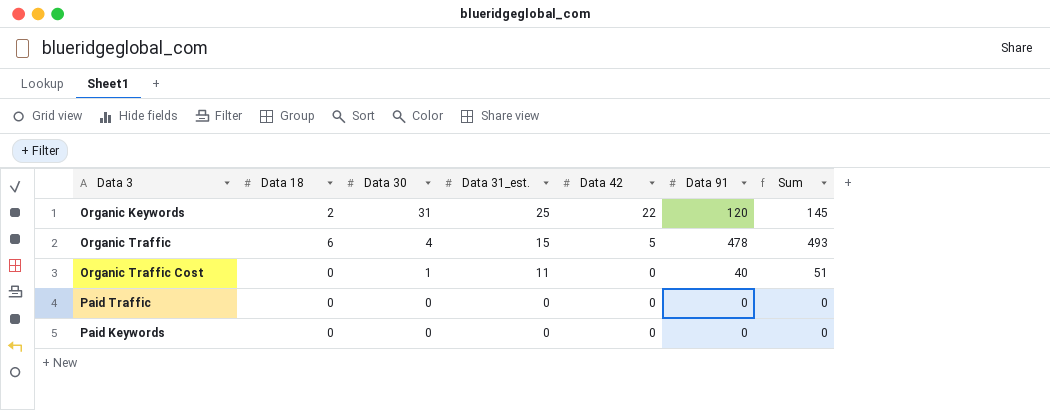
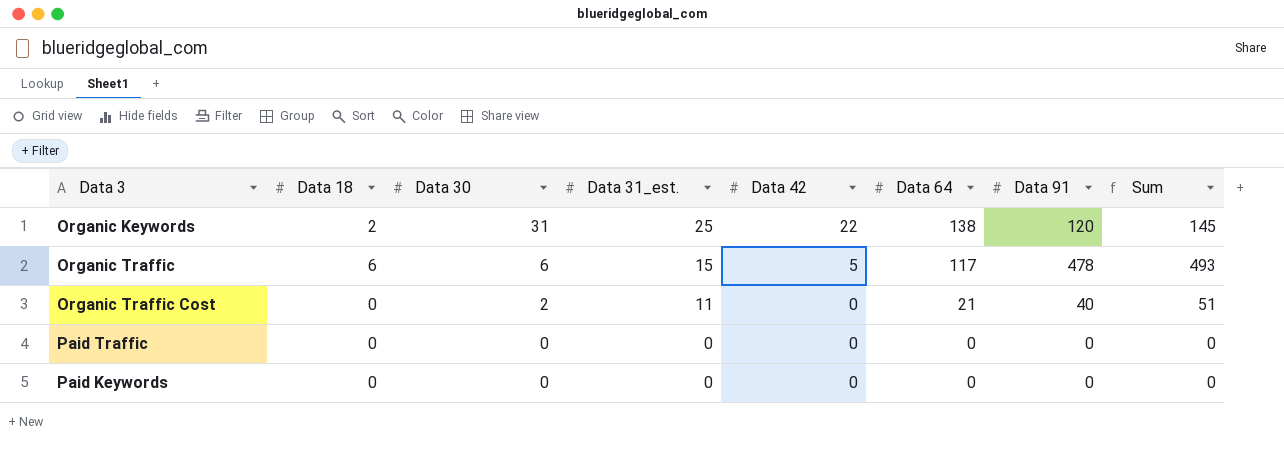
column Data 64 | position: none -> 6
Organic Traffic | Data 30: 4 -> 6
Organic Traffic Cost | Data 30: 1 -> 2

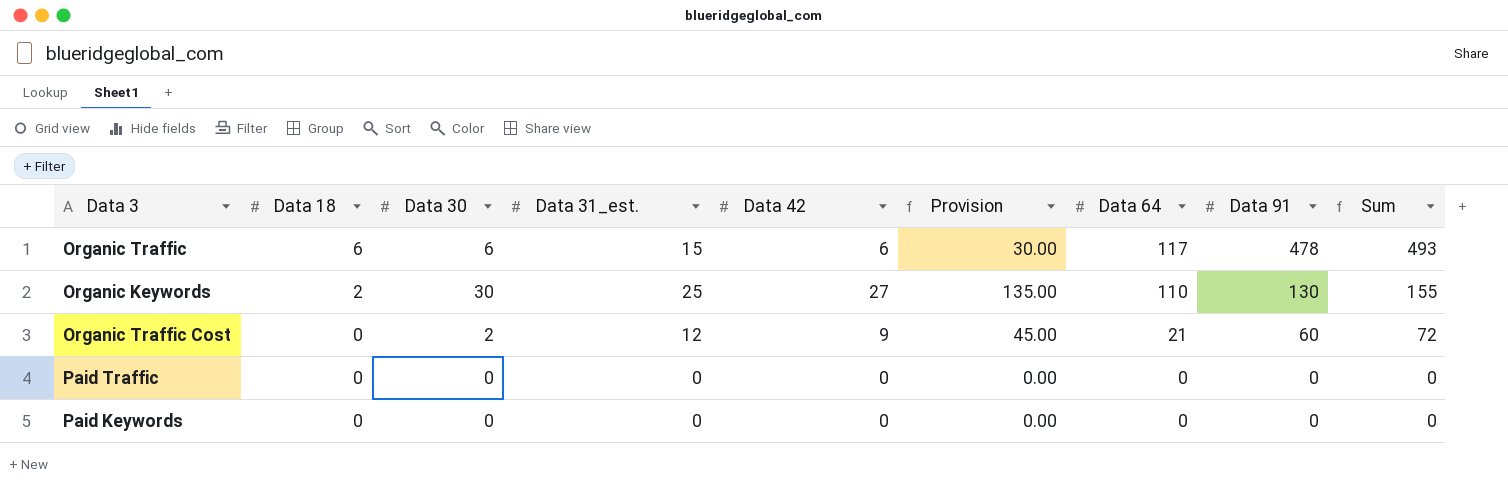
row order: Data 30 descending -> Data 18 descending
column Provision | formula: none -> [Data 42] * 5
Organic Traffic | Data 42: 5 -> 6
Organic Keywords | Data 30: 31 -> 30
Organic Keywords | Data 42: 22 -> 27
Organic Keywords | Data 64: 138 -> 110
Organic Keywords | Data 91: 120 -> 130
Organic Keywords | Sum: 145 -> 155
Organic Traffic Cost | Data 31_est.: 11 -> 12
Organic Traffic Cost | Data 42: 0 -> 9
Organic Traffic Cost | Data 91: 40 -> 60
Organic Traffic Cost | Sum: 51 -> 72

